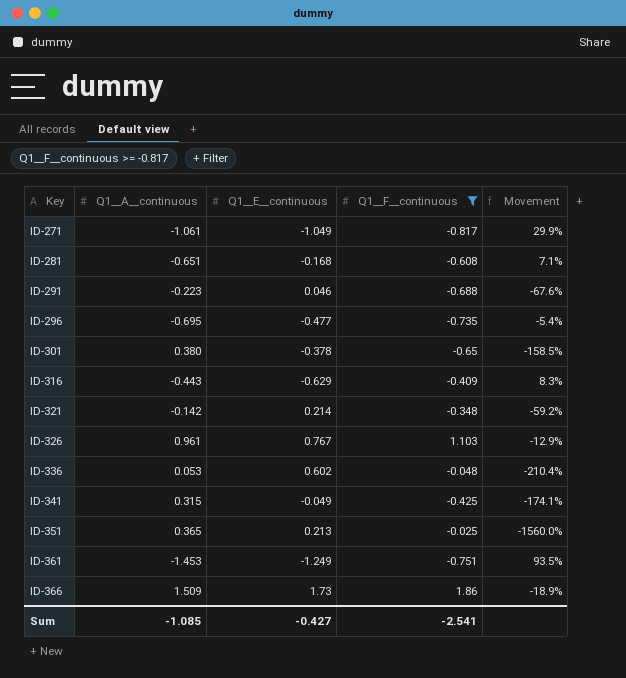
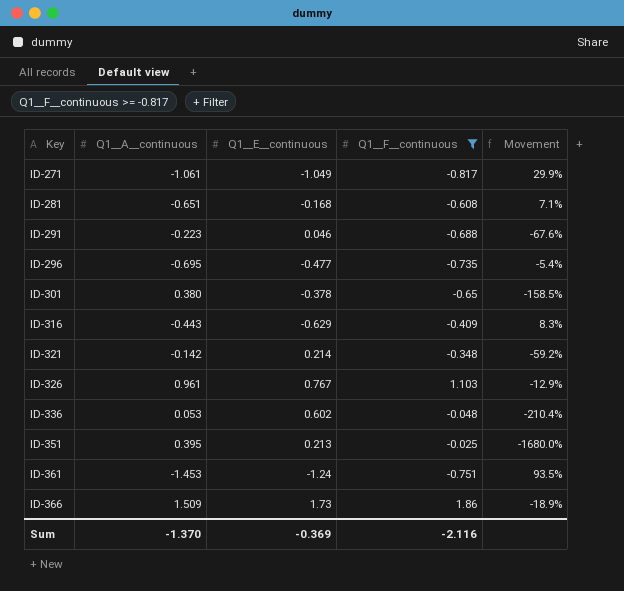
row ID-341: 0.315 | -0.049 | -0.425 | -174.1% -> none
ID-351 | Q1__A__continuous: 0.365 -> 0.395
ID-351 | Movement: -1560.0% -> -1680.0%
ID-361 | Q1__E__continuous: -1.249 -> -1.24
Sum | Q1__A__continuous: -1.085 -> -1.370
Sum | Q1__E__continuous: -0.427 -> -0.369
Sum | Q1__F__continuous: -2.541 -> -2.116

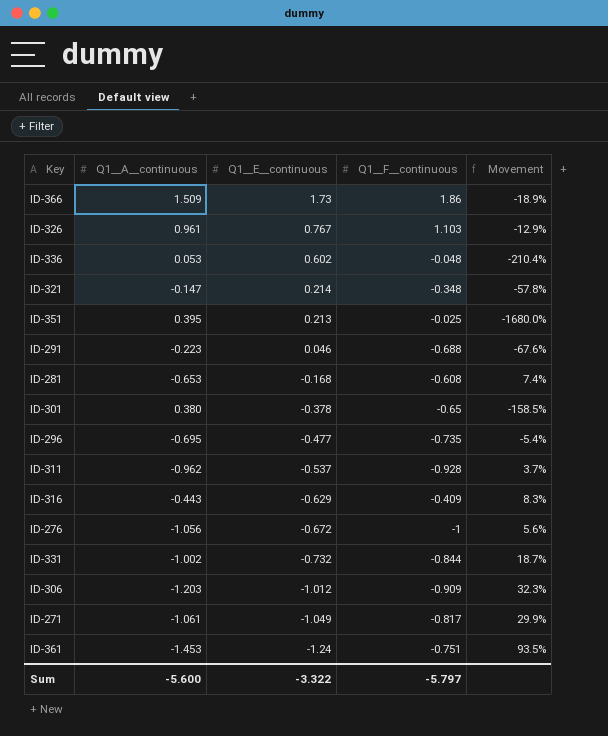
filter: Q1__F__continuous >= -0.817 -> none
row order: Key ascending -> Q1__E__continuous descending
ID-321 | Q1__A__continuous: -0.142 -> -0.147
ID-321 | Movement: -59.2% -> -57.8%
ID-281 | Q1__A__continuous: -0.651 -> -0.653
ID-281 | Movement: 7.1% -> 7.4%
Sum | Q1__A__continuous: -1.370 -> -5.600
Sum | Q1__E__continuous: -0.369 -> -3.322
Sum | Q1__F__continuous: -2.116 -> -5.797

